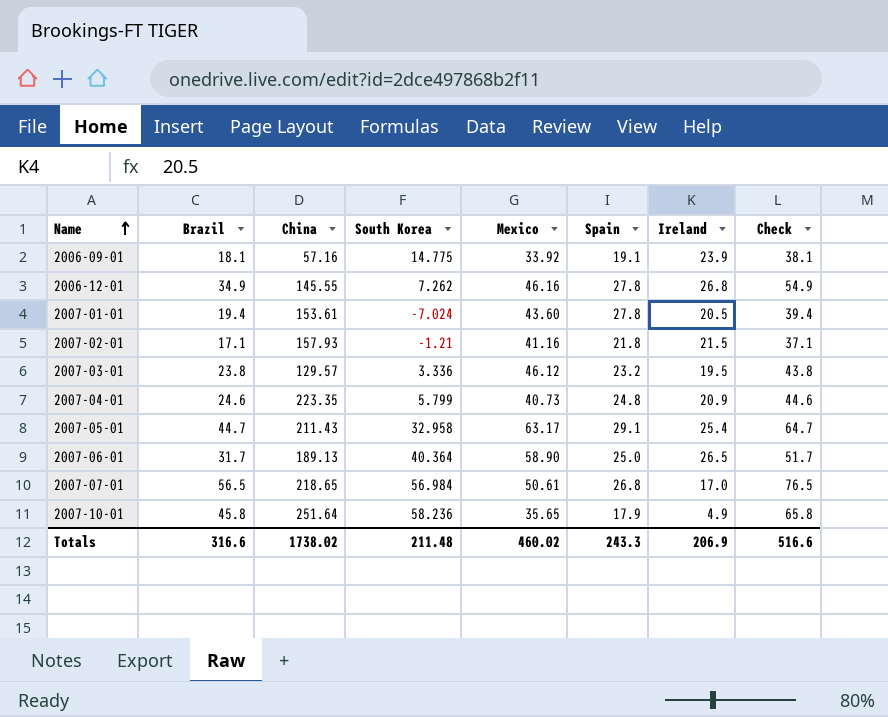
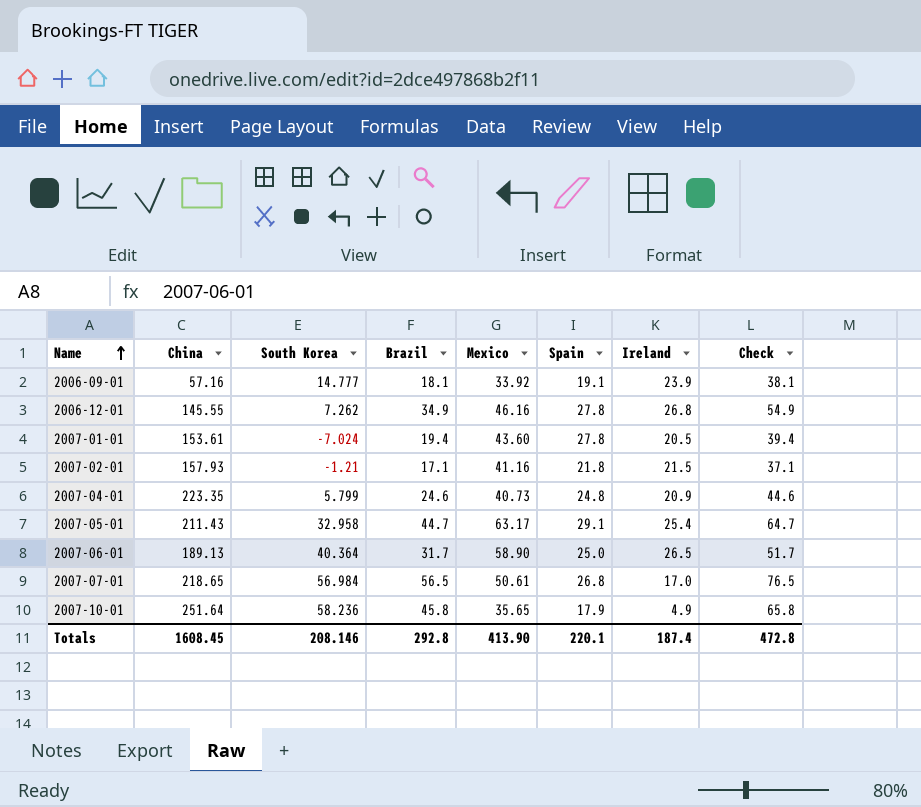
column Brazil | position: 2 -> 4
row 2007-03-01: 23.8 | 129.57 | 3.336 | 46.12 | 23.2 | 19.5 | 43.8 -> none
2006-09-01 | South Korea: 14.775 -> 14.777
Totals | China: 1738.02 -> 1608.45
Totals | South Korea: 211.48 -> 208.146
Totals | Brazil: 316.6 -> 292.8
Totals | Mexico: 460.02 -> 413.90
Totals | Spain: 243.3 -> 220.1
Totals | Ireland: 206.9 -> 187.4
Totals | Check: 516.6 -> 472.8

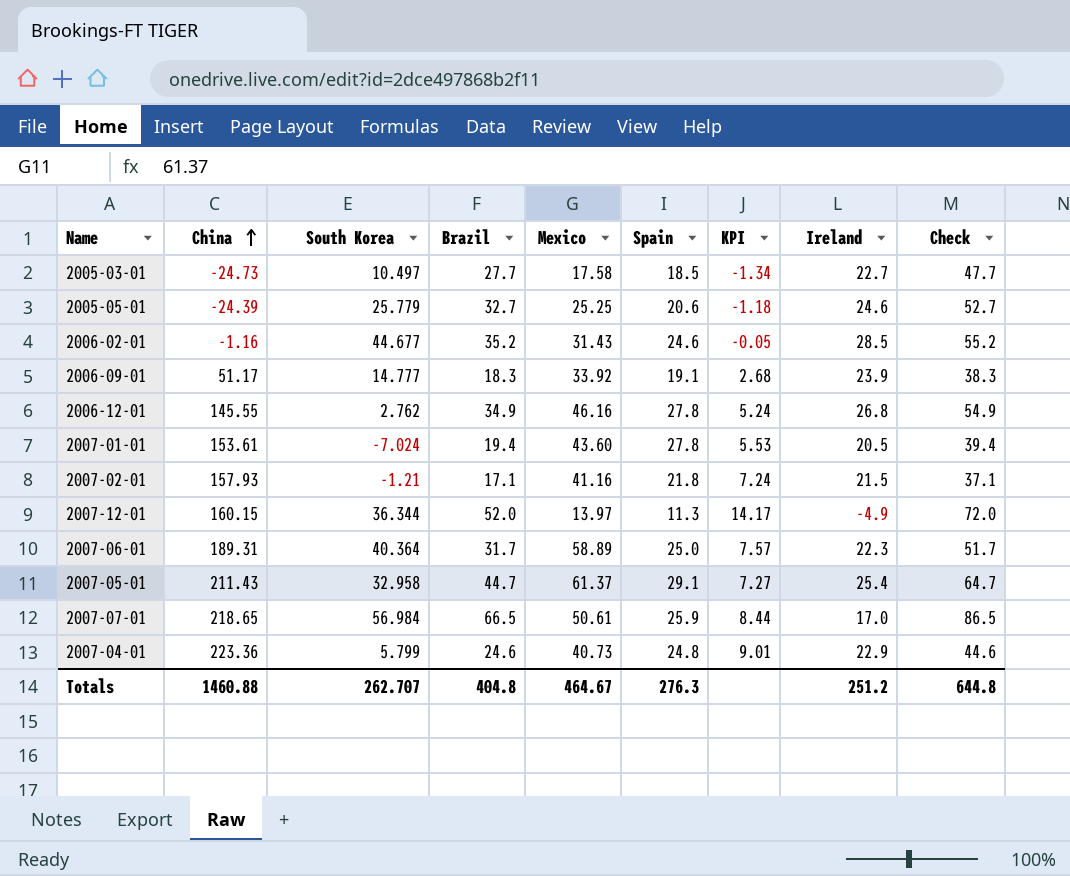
row order: Name ascending -> China ascending
column KPI | formula: none -> [China] / [Spain]
row 2007-10-01: 251.64 | 58.236 | 45.8 | 35.65 | 17.9 | 4.9 | 65.8 -> none
row 2005-03-01: none -> -24.73 | 10.497 | 27.7 | 17.58 | 18.5 | -1.34 | 22.7 | 47.7
row 2005-05-01: none -> -24.39 | 25.779 | 32.7 | 25.25 | 20.6 | -1.18 | 24.6 | 52.7
row 2006-02-01: none -> -1.16 | 44.677 | 35.2 | 31.43 | 24.6 | -0.05 | 28.5 | 55.2
2006-09-01 | China: 57.16 -> 51.17
2006-09-01 | Brazil: 18.1 -> 18.3
2006-09-01 | Check: 38.1 -> 38.3
2006-12-01 | South Korea: 7.262 -> 2.762
row 2007-12-01: none -> 160.15 | 36.344 | 52.0 | 13.97 | 11.3 | 14.17 | -4.9 | 72.0
2007-06-01 | China: 189.13 -> 189.31
2007-06-01 | Mexico: 58.90 -> 58.89
2007-06-01 | Ireland: 26.5 -> 22.3
2007-05-01 | Mexico: 63.17 -> 61.37
2007-07-01 | Brazil: 56.5 -> 66.5
2007-07-01 | Spain: 26.8 -> 25.9
2007-07-01 | Check: 76.5 -> 86.5
2007-04-01 | China: 223.35 -> 223.36
2007-04-01 | Ireland: 20.9 -> 22.9
Totals | China: 1608.45 -> 1460.88
Totals | South Korea: 208.146 -> 262.707
Totals | Brazil: 292.8 -> 404.8
Totals | Mexico: 413.90 -> 464.67
Totals | Spain: 220.1 -> 276.3
Totals | Ireland: 187.4 -> 251.2
Totals | Check: 472.8 -> 644.8

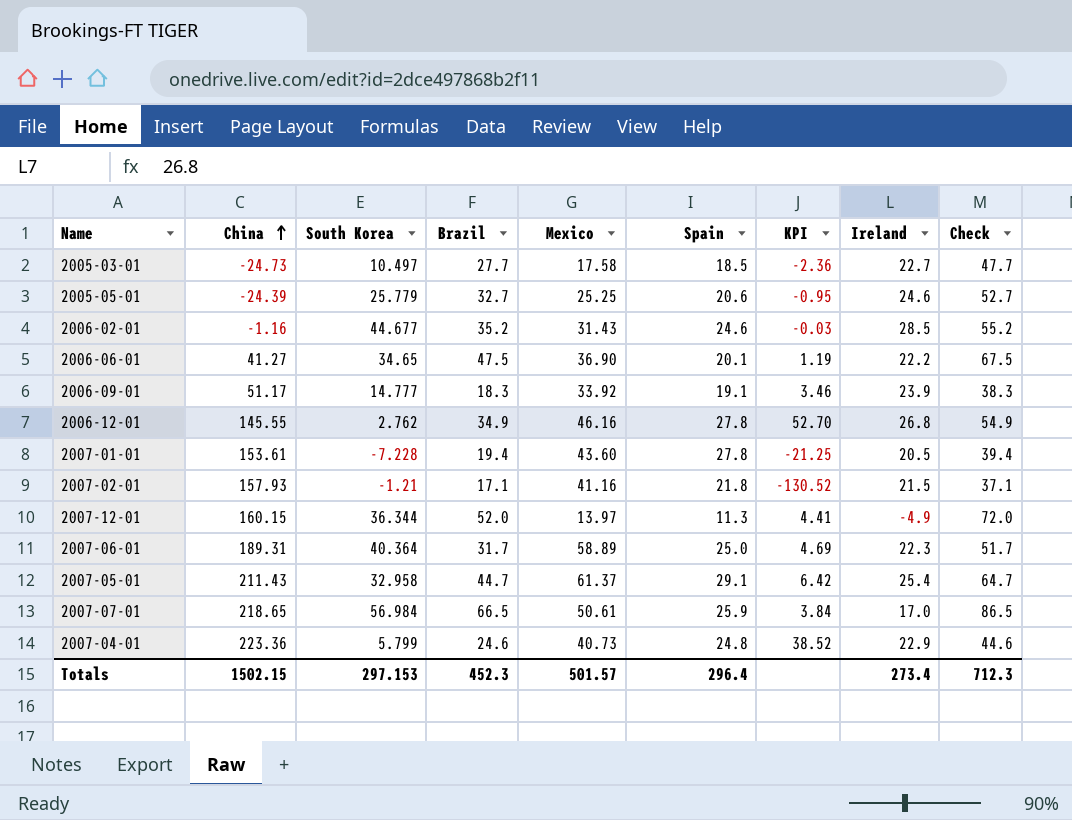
column KPI | formula: [China] / [Spain] -> [China] / [South Korea]
row 2006-06-01: none -> 41.27 | 34.65 | 47.5 | 36.90 | 20.1 | 1.19 | 22.2 | 67.5
2007-01-01 | South Korea: -7.024 -> -7.228
Totals | China: 1460.88 -> 1502.15
Totals | South Korea: 262.707 -> 297.153
Totals | Brazil: 404.8 -> 452.3
Totals | Mexico: 464.67 -> 501.57
Totals | Spain: 276.3 -> 296.4
Totals | Ireland: 251.2 -> 273.4
Totals | Check: 644.8 -> 712.3

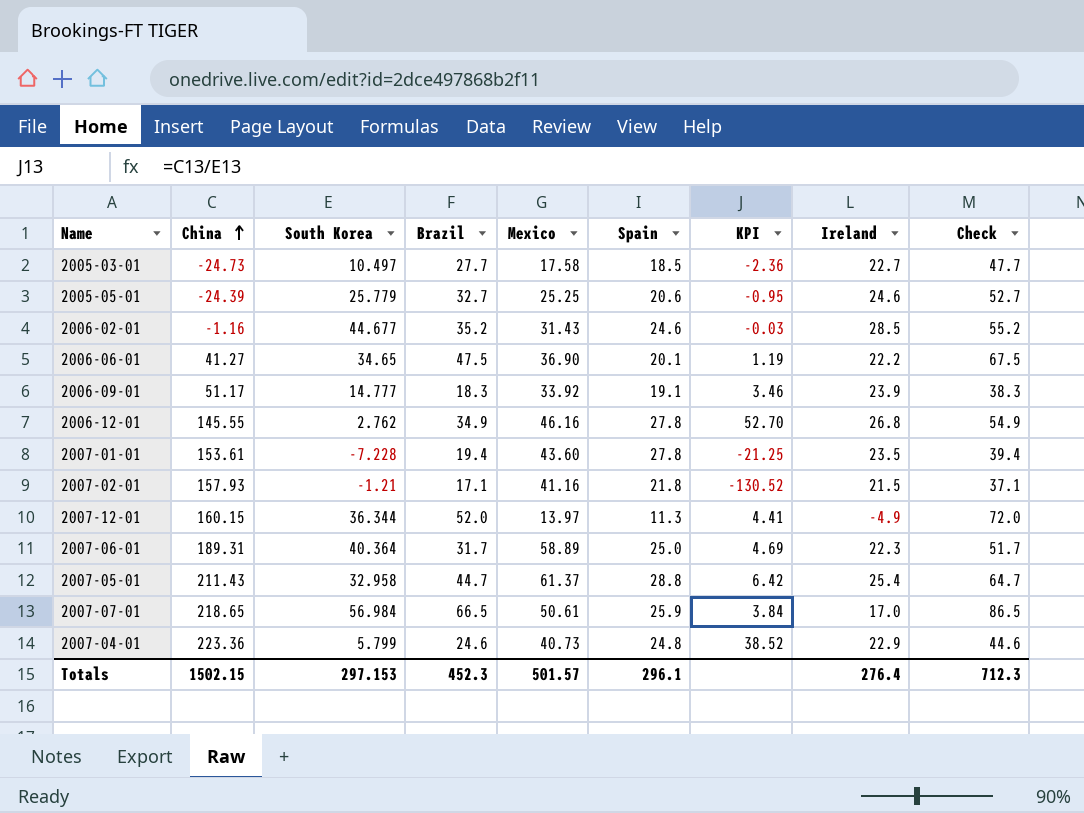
2007-01-01 | Ireland: 20.5 -> 23.5
2007-05-01 | Spain: 29.1 -> 28.8
Totals | Spain: 296.4 -> 296.1
Totals | Ireland: 273.4 -> 276.4

